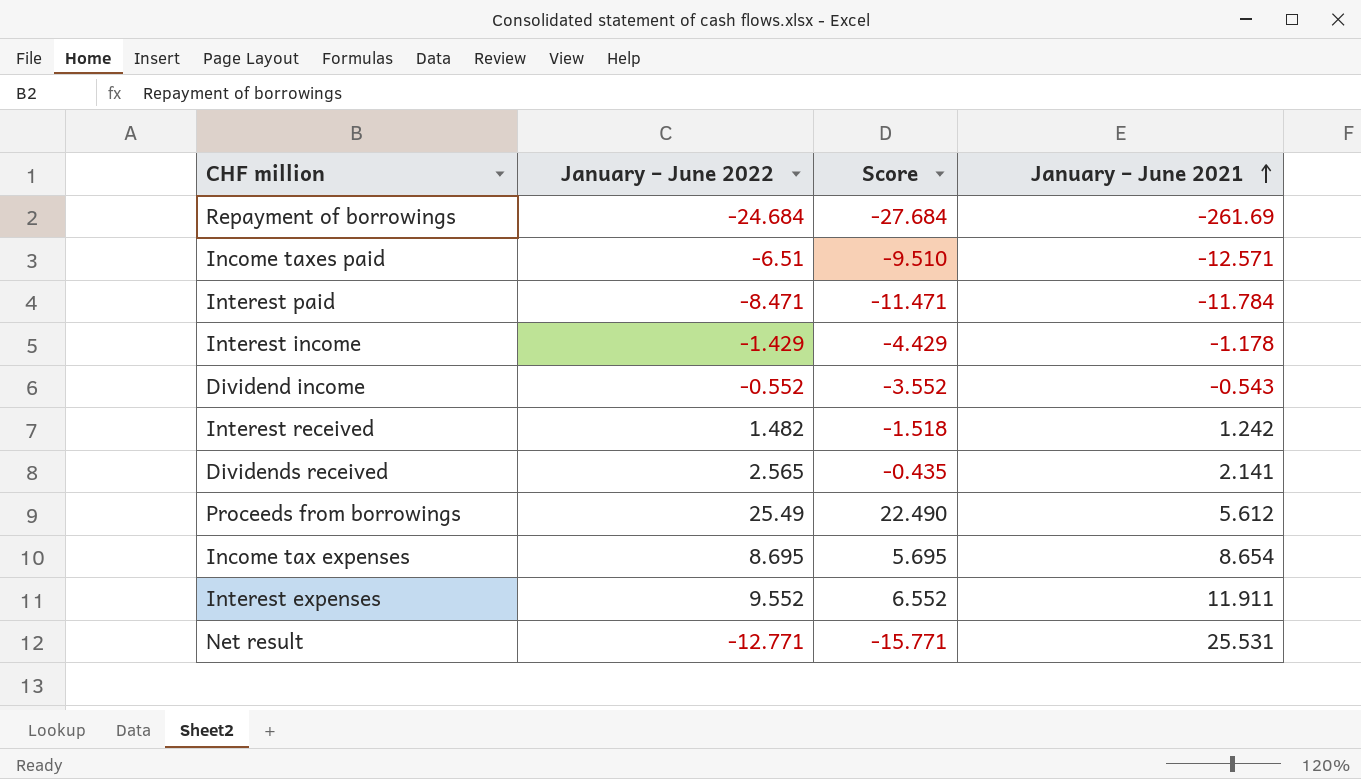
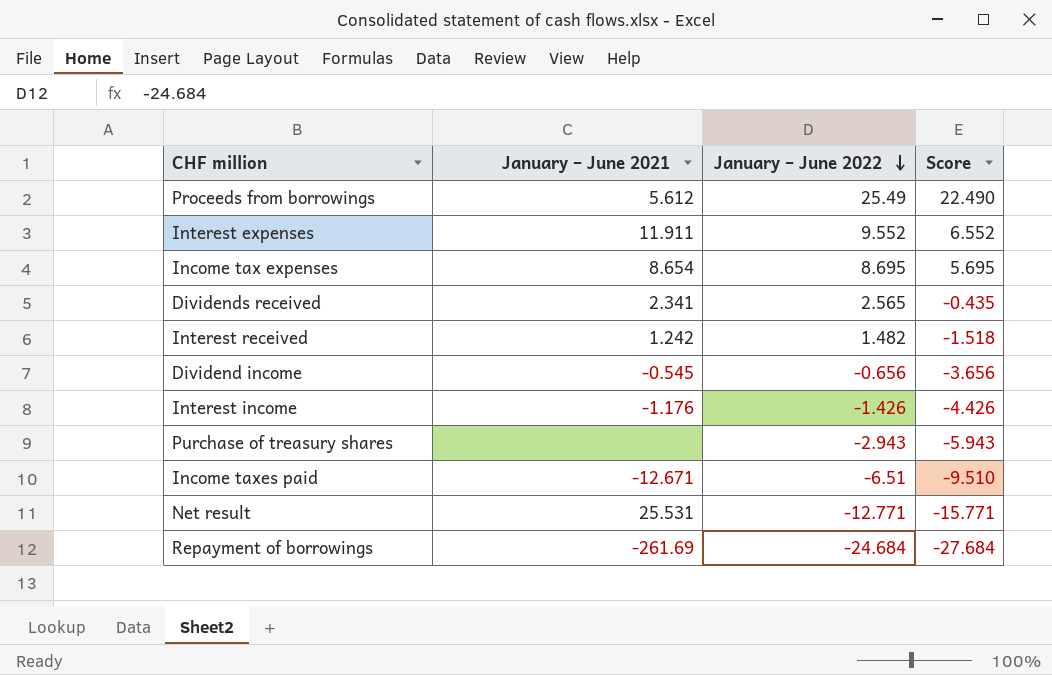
row order: January – June 2021 ascending -> January – June 2022 descending
column January – June 2021 | position: 4 -> 2
row Interest paid: -8.471 | -11.471 | -11.784 -> none
Dividends received | January – June 2021: 2.141 -> 2.341
Dividend income | January – June 2021: -0.543 -> -0.545
Dividend income | January – June 2022: -0.552 -> -0.656
Dividend income | Score: -3.552 -> -3.656
Interest income | January – June 2021: -1.178 -> -1.176
Interest income | January – June 2022: -1.429 -> -1.426
Interest income | Score: -4.429 -> -4.426
row Purchase of treasury shares: none -> none | -2.943 | -5.943
Income taxes paid | January – June 2021: -12.571 -> -12.671

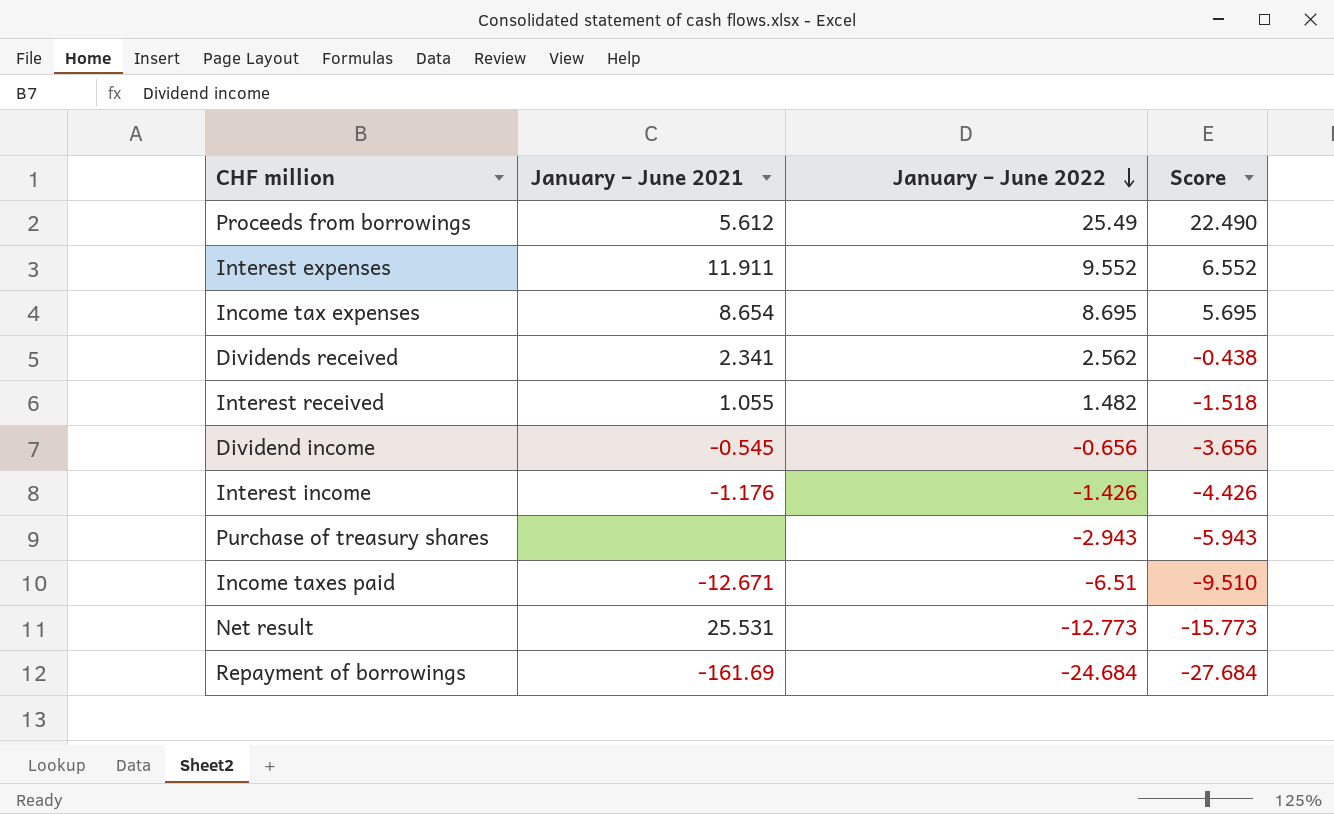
Dividends received | January – June 2022: 2.565 -> 2.562
Dividends received | Score: -0.435 -> -0.438
Interest received | January – June 2021: 1.242 -> 1.055
Net result | January – June 2022: -12.771 -> -12.773
Net result | Score: -15.771 -> -15.773
Repayment of borrowings | January – June 2021: -261.69 -> -161.69

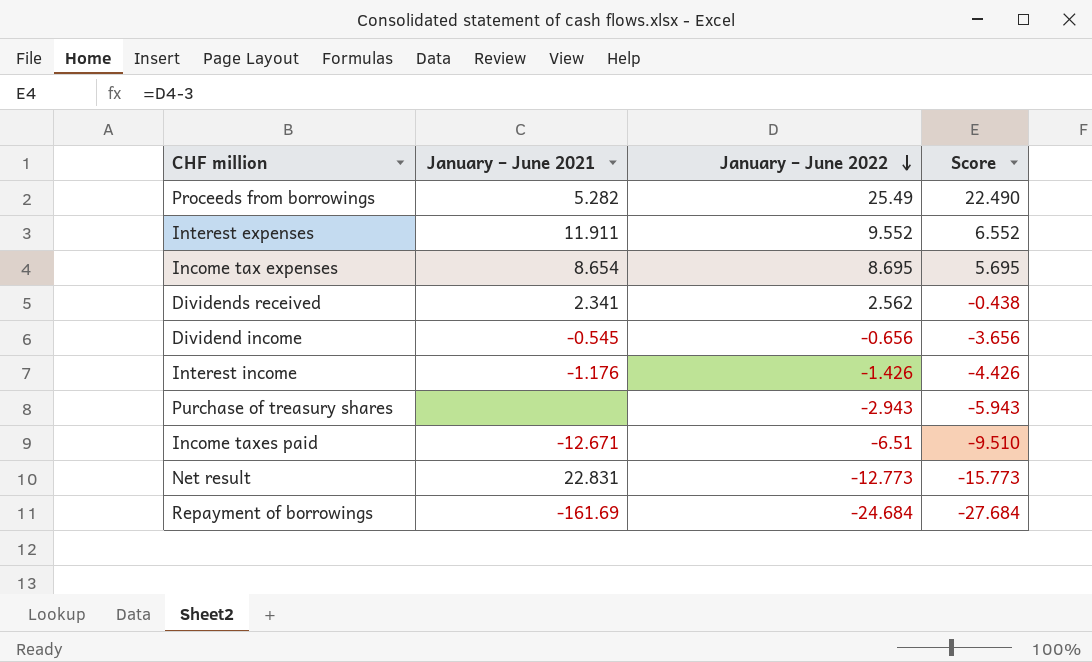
row Interest received: 1.055 | 1.482 | -1.518 -> none
Proceeds from borrowings | January – June 2021: 5.612 -> 5.282
Net result | January – June 2021: 25.531 -> 22.831

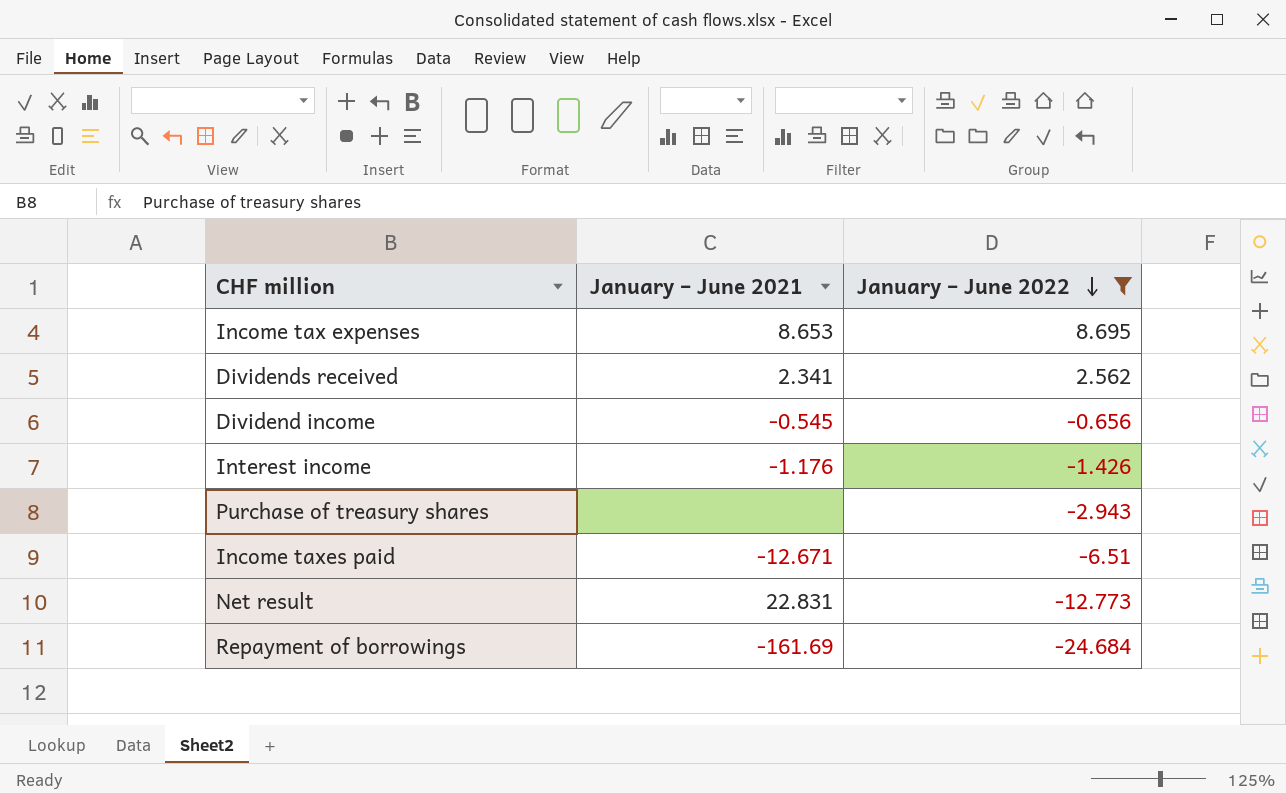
filter: none -> January – June 2022 <= 8.695
column Score | formula: [January – June 2022] - 3 -> none
Income tax expenses | January – June 2021: 8.654 -> 8.653

